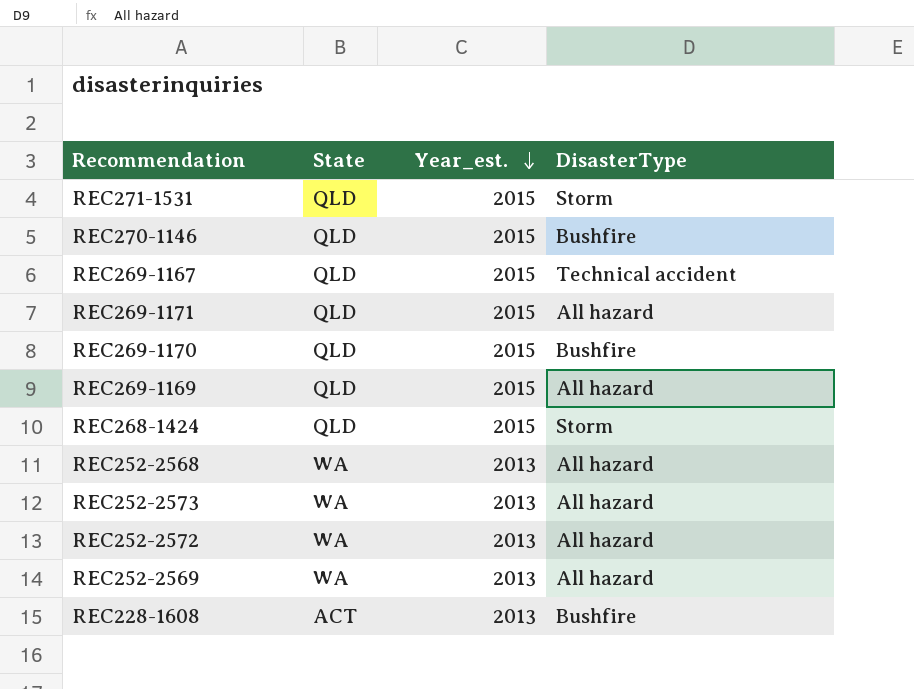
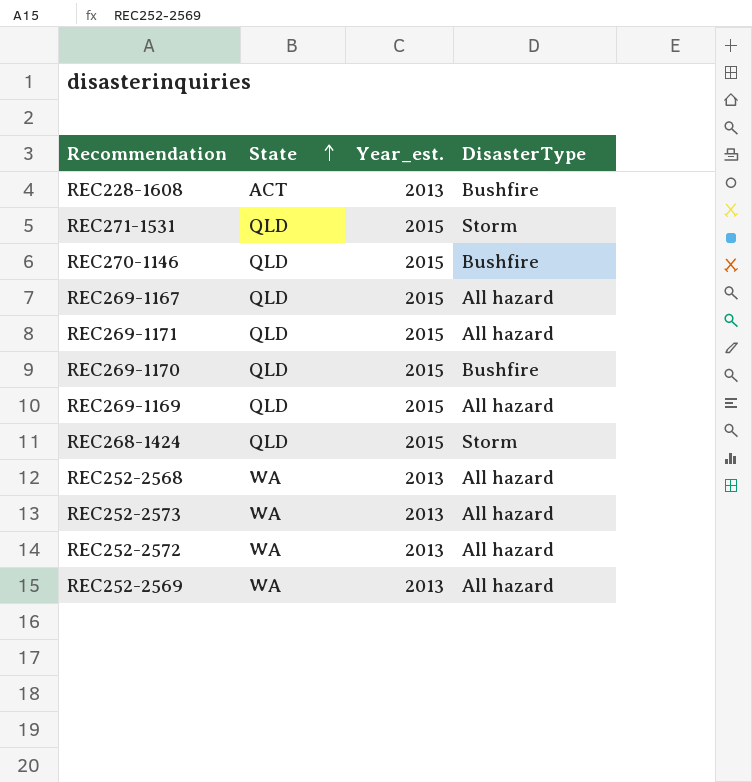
row order: Year_est. descending -> State ascending
REC269-1167 | DisasterType: Technical accident -> All hazard

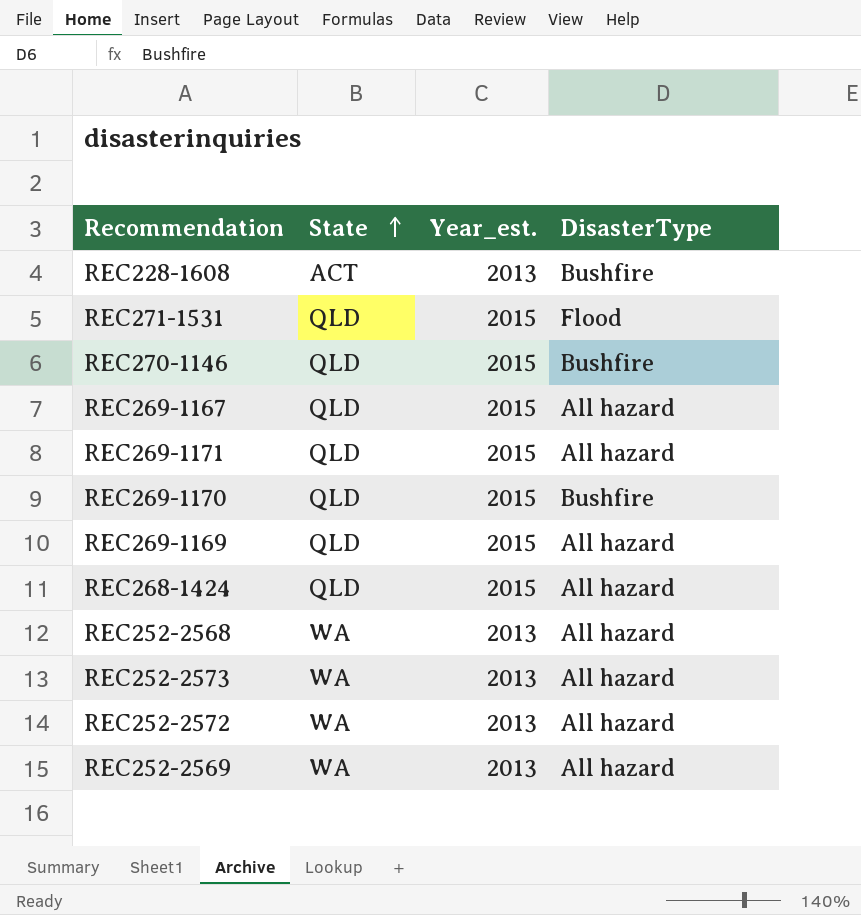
REC271-1531 | DisasterType: Storm -> Flood
REC268-1424 | DisasterType: Storm -> All hazard

